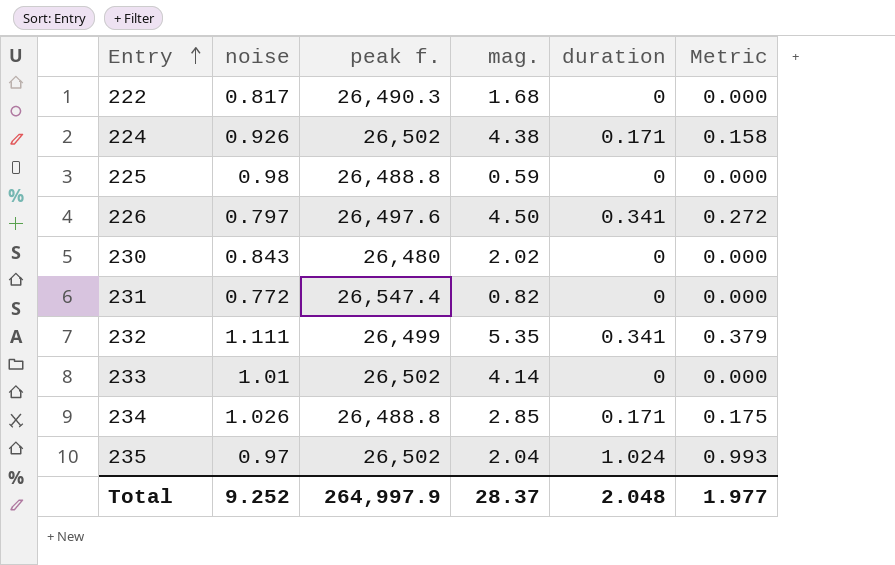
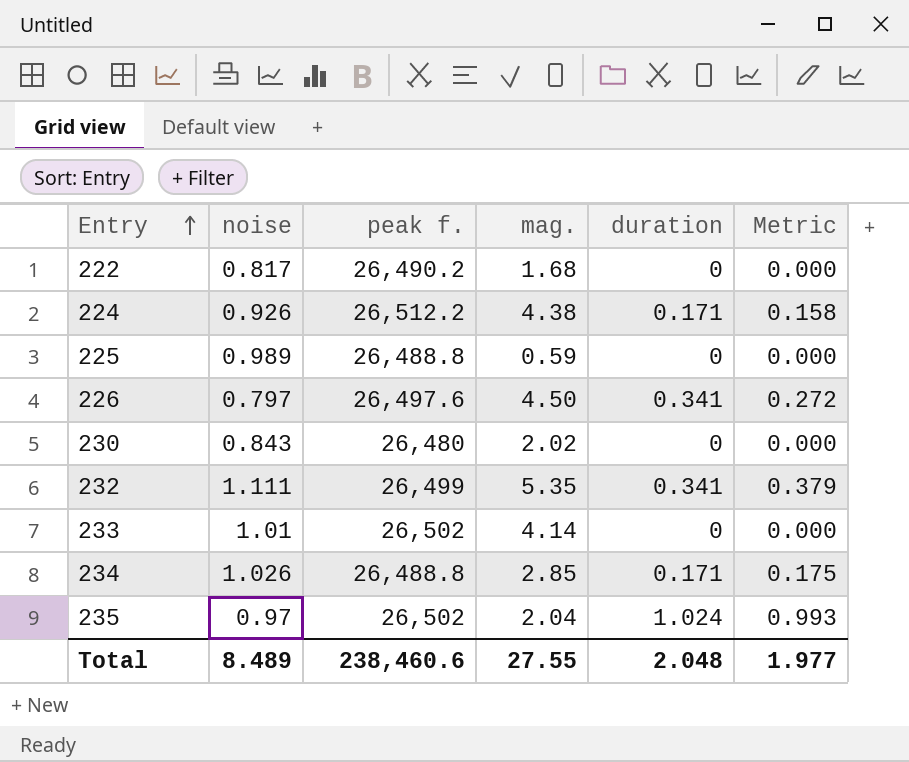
row 231: 0.772 | 26,547.4 | 0.82 | 0 | 0.000 -> none
222 | peak f.: 26,490.3 -> 26,490.2
224 | peak f.: 26,502 -> 26,512.2
225 | noise: 0.98 -> 0.989
Total | noise: 9.252 -> 8.489
Total | peak f.: 264,997.9 -> 238,460.6
Total | mag.: 28.37 -> 27.55

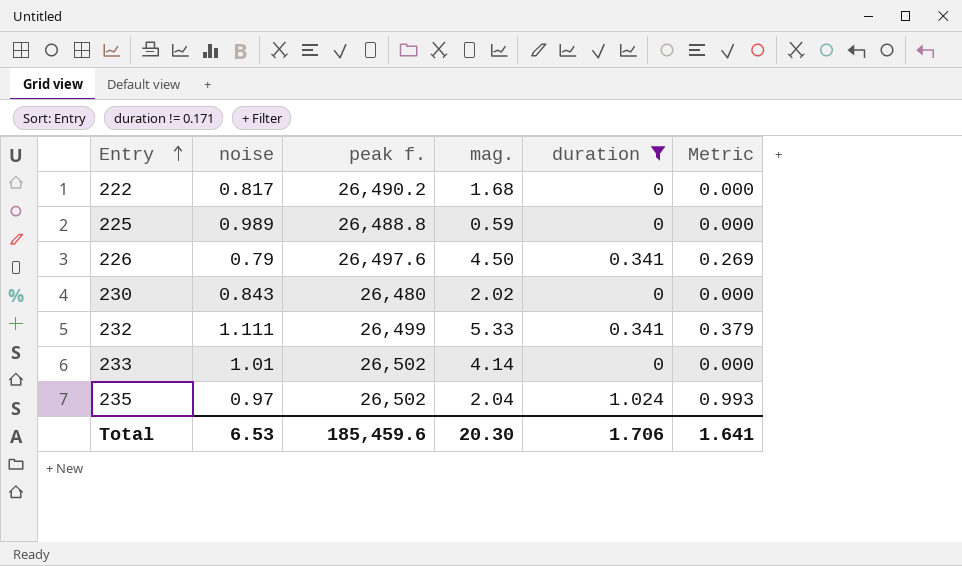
filter: none -> duration != 0.171
226 | noise: 0.797 -> 0.79
226 | Metric: 0.272 -> 0.269
232 | mag.: 5.35 -> 5.33
Total | noise: 8.489 -> 6.53
Total | peak f.: 238,460.6 -> 185,459.6
Total | mag.: 27.55 -> 20.30
Total | duration: 2.048 -> 1.706
Total | Metric: 1.977 -> 1.641

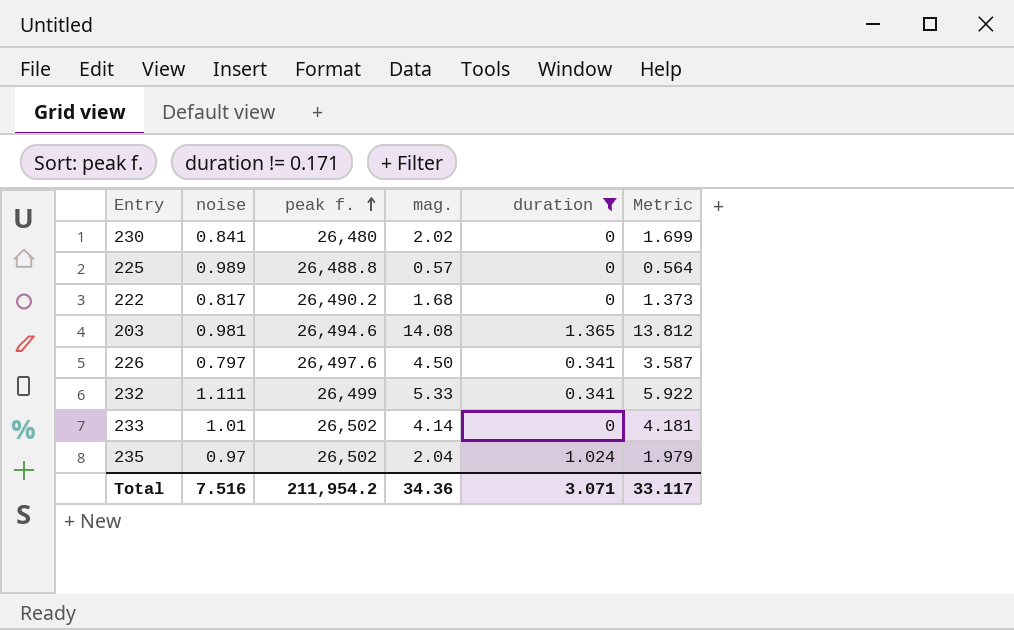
row order: Entry ascending -> peak f. ascending
column Metric | formula: [noise] * [duration] -> [noise] * [mag.]
230 | noise: 0.843 -> 0.841
225 | mag.: 0.59 -> 0.57
row 203: none -> 0.981 | 26,494.6 | 14.08 | 1.365 | 13.812
226 | noise: 0.79 -> 0.797
Total | noise: 6.53 -> 7.516
Total | peak f.: 185,459.6 -> 211,954.2
Total | mag.: 20.30 -> 34.36
Total | duration: 1.706 -> 3.071
Total | Metric: 1.641 -> 33.117

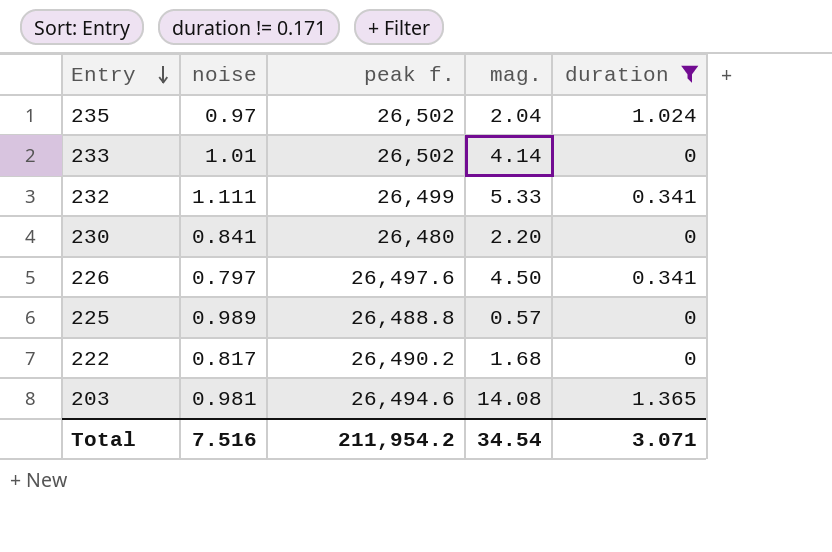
row order: peak f. ascending -> Entry descending
column Metric | formula: [noise] * [mag.] -> none
230 | mag.: 2.02 -> 2.20
Total | mag.: 34.36 -> 34.54

